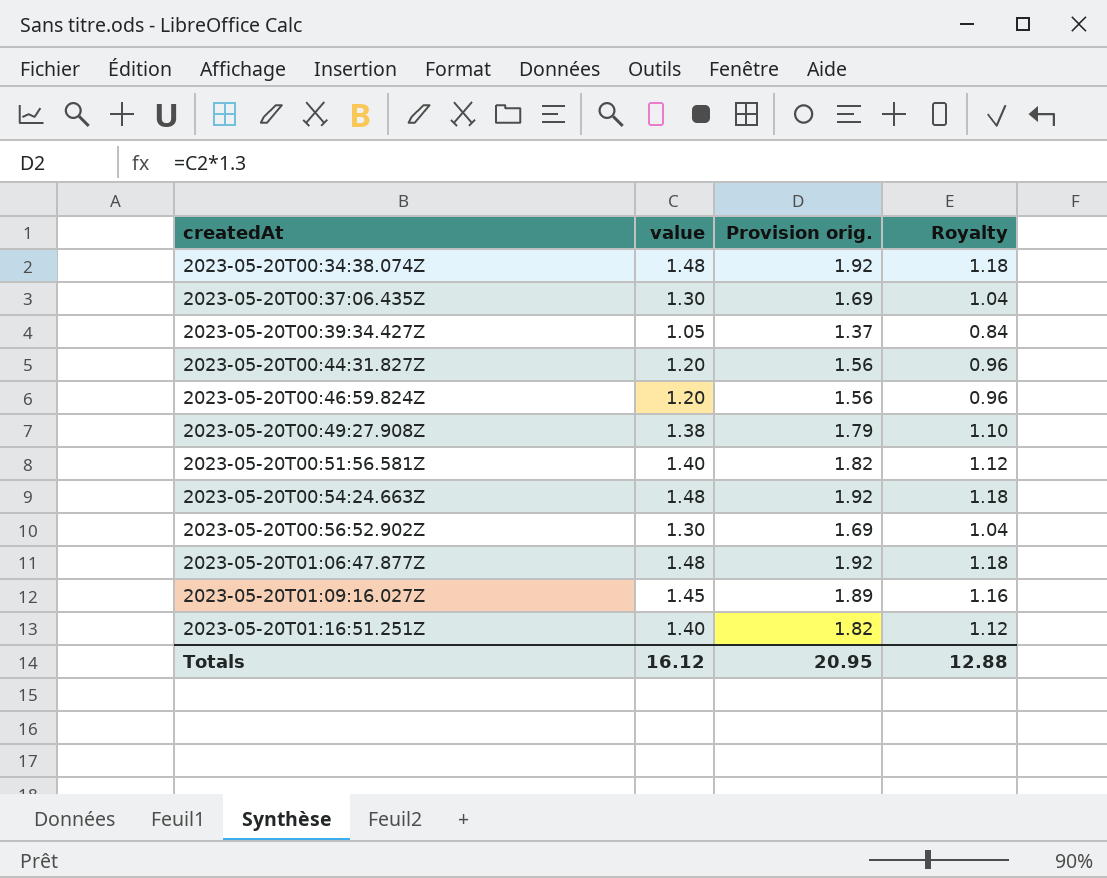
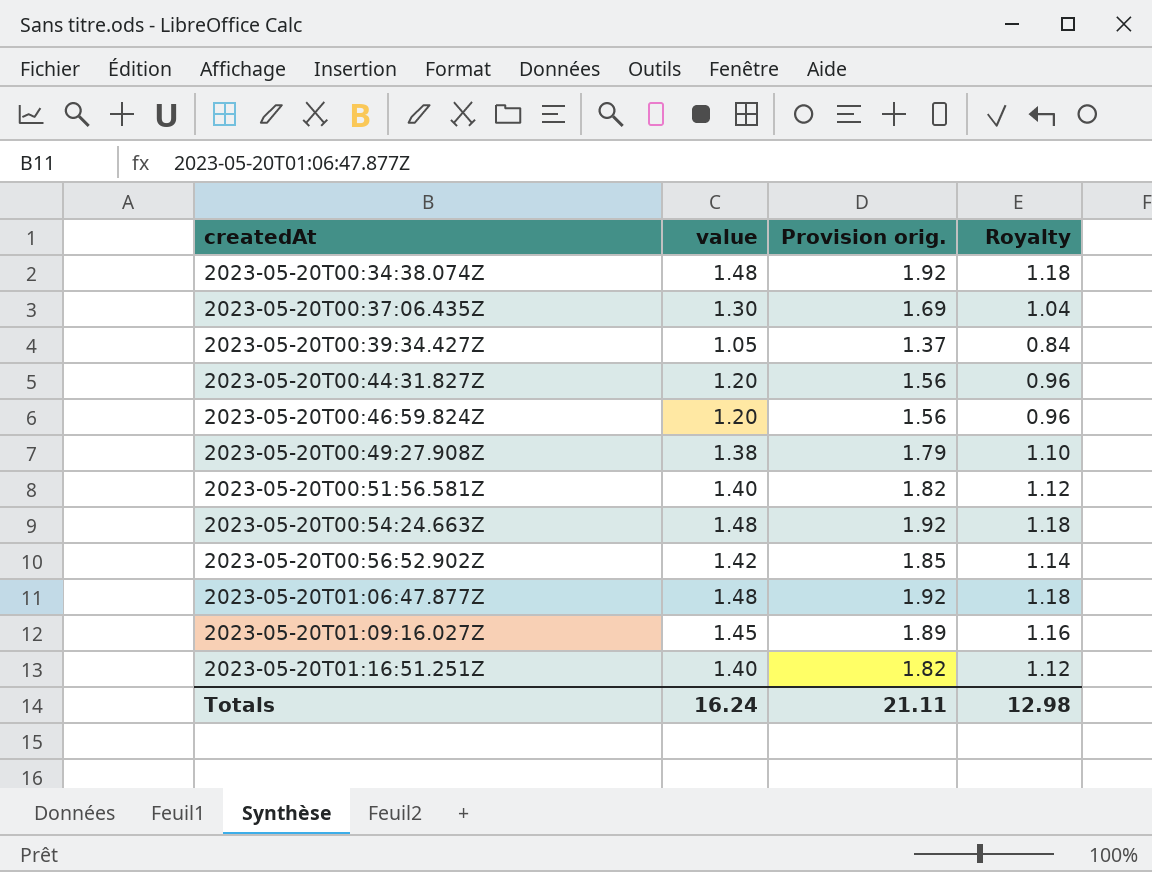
2023-05-20T00:56:52.902Z | value: 1.30 -> 1.42
2023-05-20T00:56:52.902Z | Provision orig.: 1.69 -> 1.85
2023-05-20T00:56:52.902Z | Royalty: 1.04 -> 1.14
Totals | value: 16.12 -> 16.24
Totals | Provision orig.: 20.95 -> 21.11
Totals | Royalty: 12.88 -> 12.98

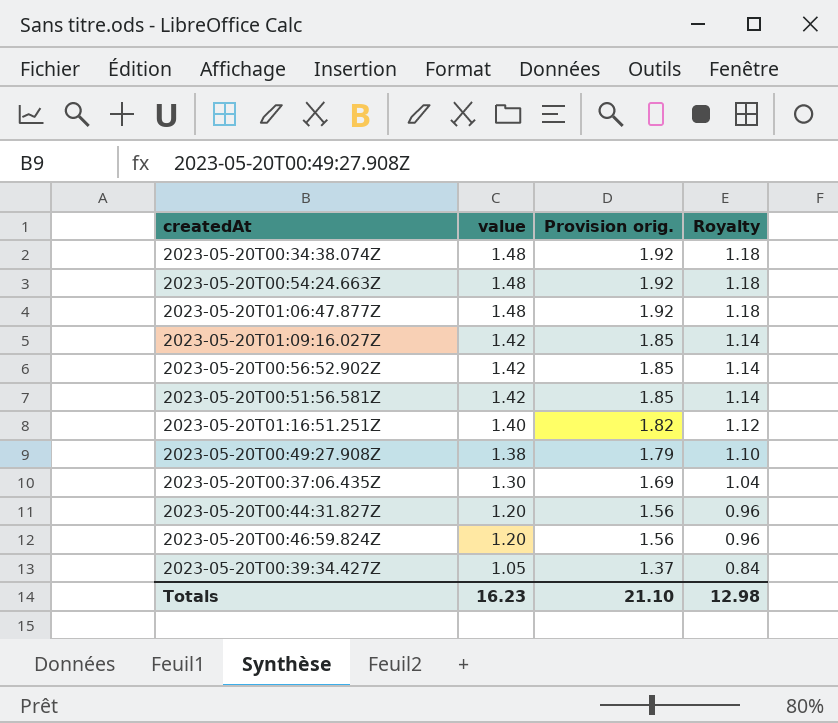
row order: createdAt ascending -> value descending
2023-05-20T01:09:16.027Z | value: 1.45 -> 1.42
2023-05-20T01:09:16.027Z | Provision orig.: 1.89 -> 1.85
2023-05-20T01:09:16.027Z | Royalty: 1.16 -> 1.14
2023-05-20T00:51:56.581Z | value: 1.40 -> 1.42
2023-05-20T00:51:56.581Z | Provision orig.: 1.82 -> 1.85
2023-05-20T00:51:56.581Z | Royalty: 1.12 -> 1.14
Totals | value: 16.24 -> 16.23
Totals | Provision orig.: 21.11 -> 21.10

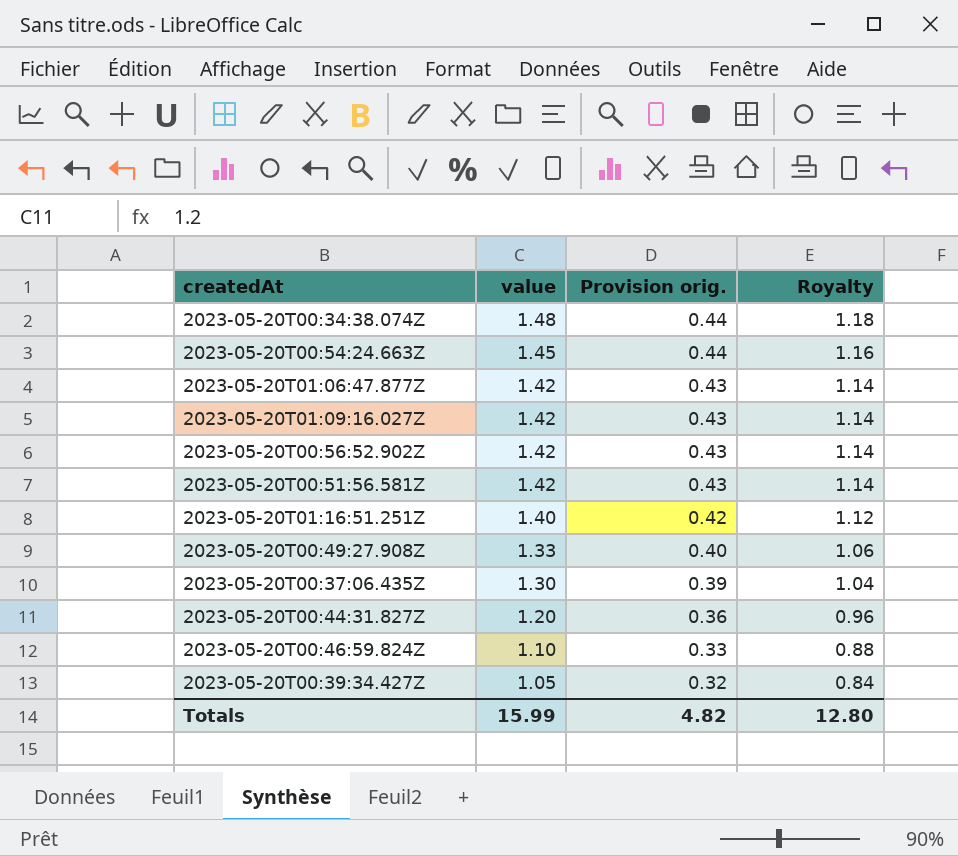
column Provision orig. | formula: [value] * 1.3 -> [value] * 0.3
2023-05-20T00:54:24.663Z | value: 1.48 -> 1.45
2023-05-20T00:54:24.663Z | Royalty: 1.18 -> 1.16
2023-05-20T01:06:47.877Z | value: 1.48 -> 1.42
2023-05-20T01:06:47.877Z | Royalty: 1.18 -> 1.14
2023-05-20T00:49:27.908Z | value: 1.38 -> 1.33
2023-05-20T00:49:27.908Z | Royalty: 1.10 -> 1.06
2023-05-20T00:46:59.824Z | value: 1.20 -> 1.10
2023-05-20T00:46:59.824Z | Royalty: 0.96 -> 0.88
Totals | value: 16.23 -> 15.99
Totals | Provision orig.: 21.10 -> 4.82
Totals | Royalty: 12.98 -> 12.80

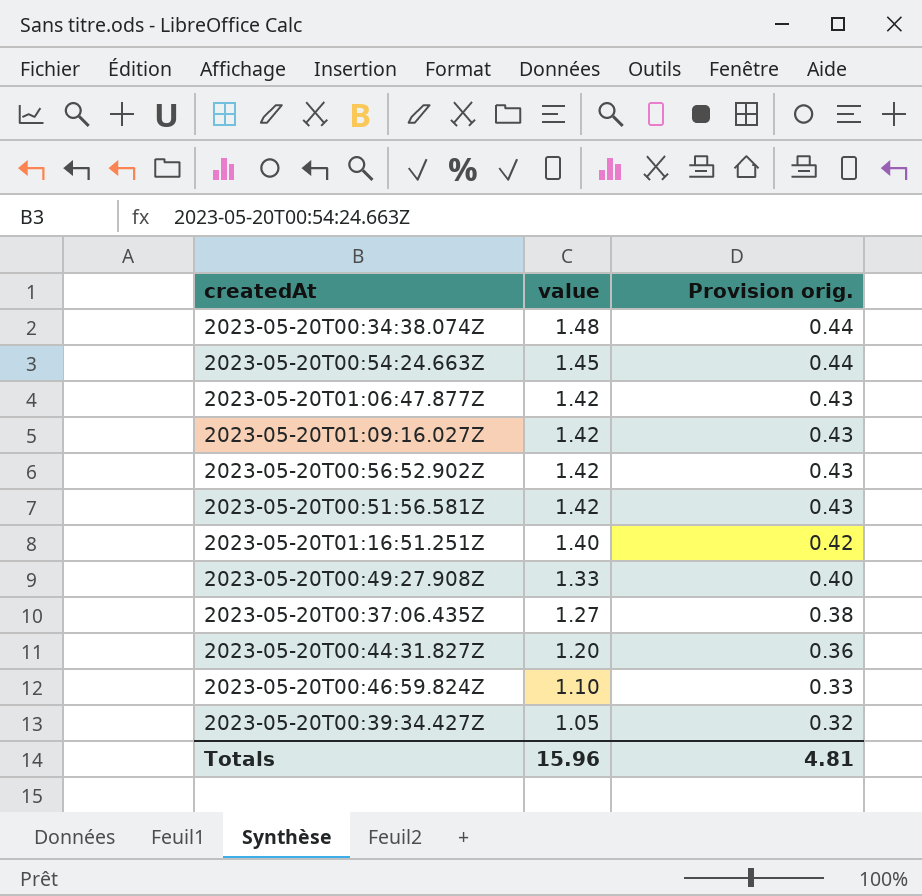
column Royalty | formula: [value] * 0.8 -> none
2023-05-20T00:37:06.435Z | value: 1.30 -> 1.27
2023-05-20T00:37:06.435Z | Provision orig.: 0.39 -> 0.38
Totals | value: 15.99 -> 15.96
Totals | Provision orig.: 4.82 -> 4.81

